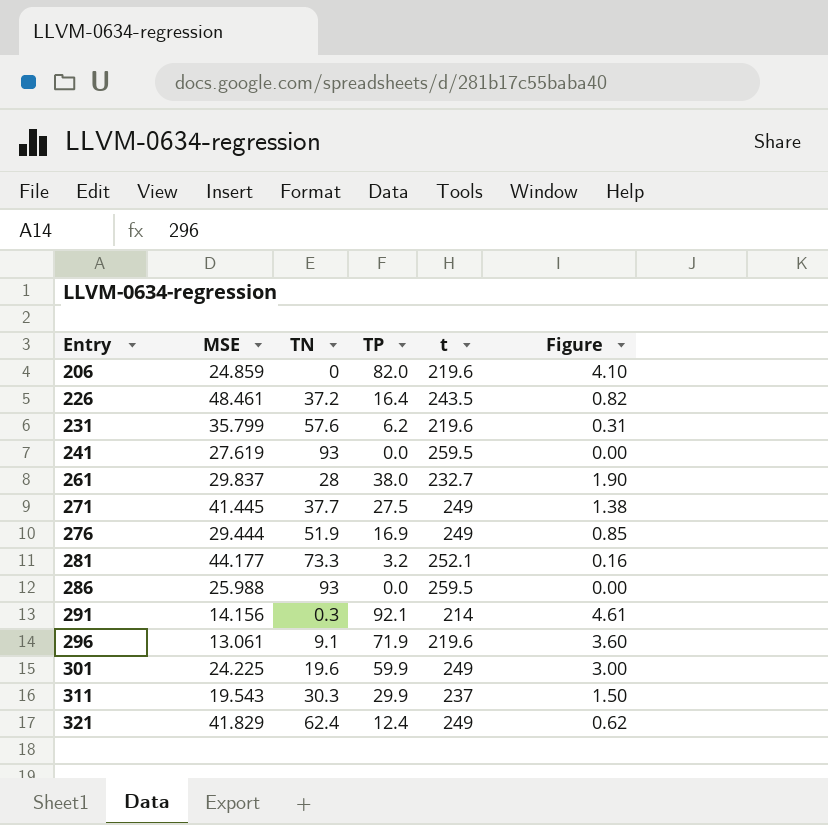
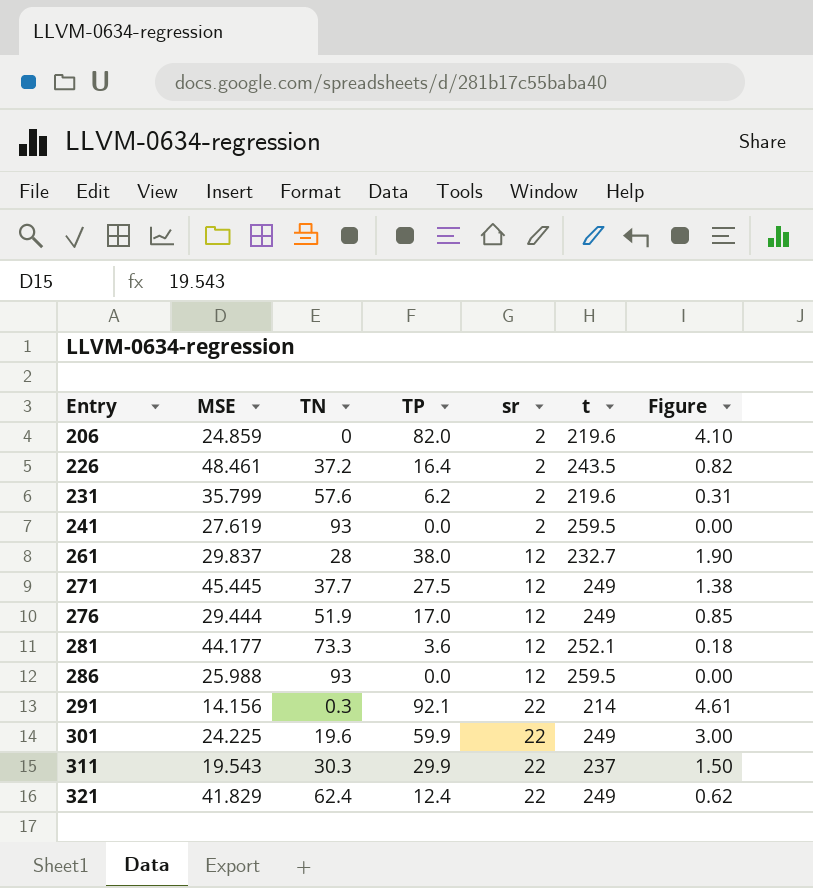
column sr | position: none -> 5
row 296: 13.061 | 9.1 | 71.9 | 219.6 | 3.60 -> none
271 | MSE: 41.445 -> 45.445
276 | TP: 16.9 -> 17.0
281 | TP: 3.2 -> 3.6
281 | Figure: 0.16 -> 0.18

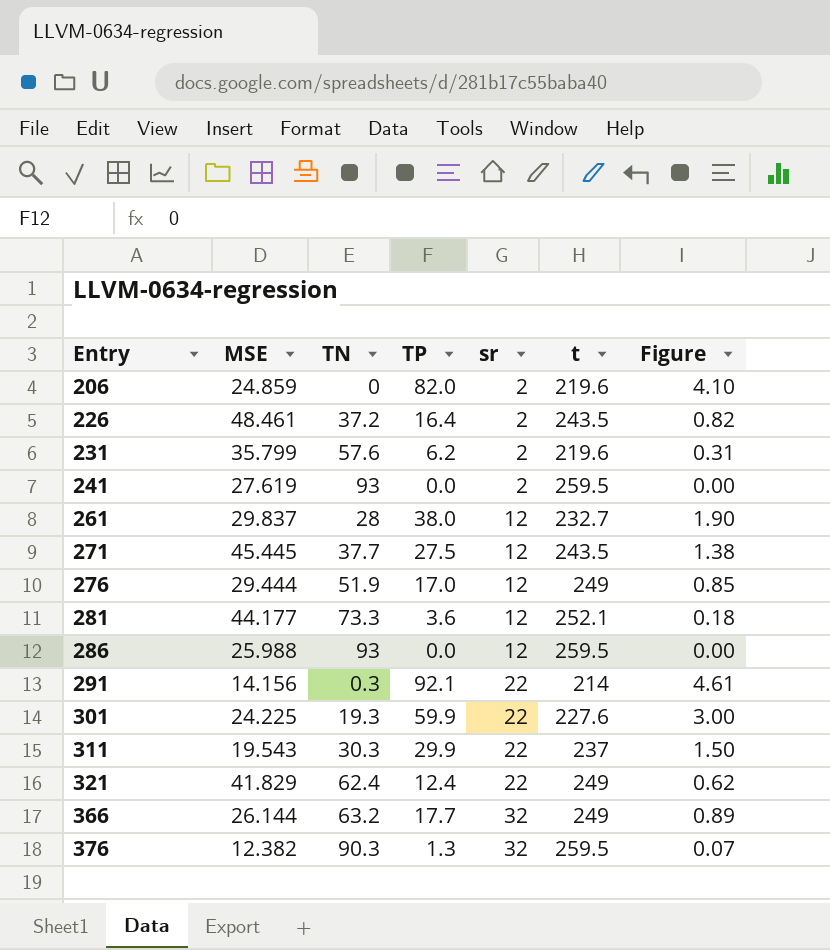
271 | t: 249 -> 243.5
301 | TN: 19.6 -> 19.3
301 | t: 249 -> 227.6
row 366: none -> 26.144 | 63.2 | 17.7 | 32 | 249 | 0.89
row 376: none -> 12.382 | 90.3 | 1.3 | 32 | 259.5 | 0.07

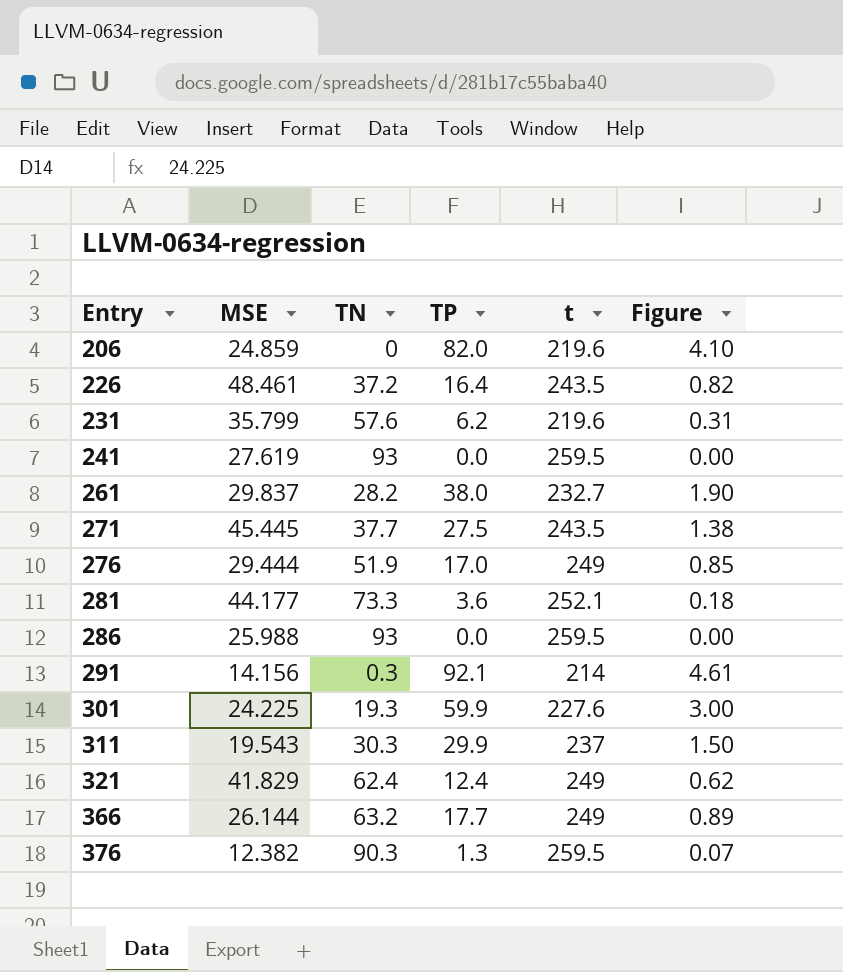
column sr | position: 5 -> none
261 | TN: 28 -> 28.2

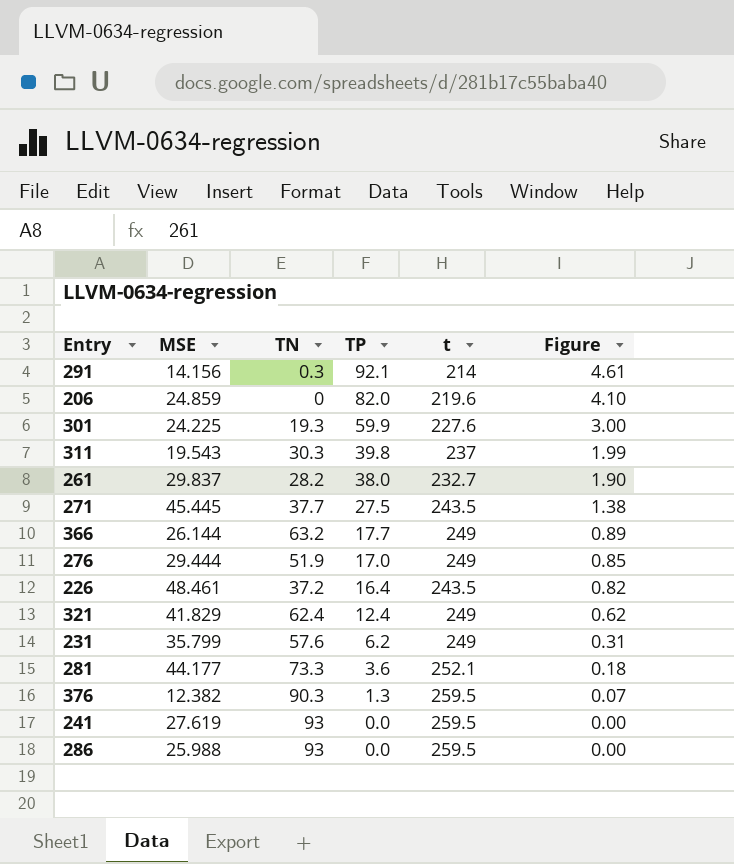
row order: Entry ascending -> TP descending
311 | TP: 29.9 -> 39.8
311 | Figure: 1.50 -> 1.99
231 | t: 219.6 -> 249

